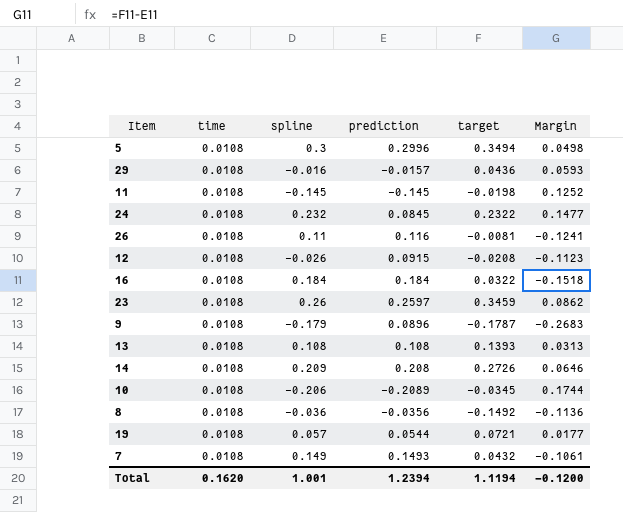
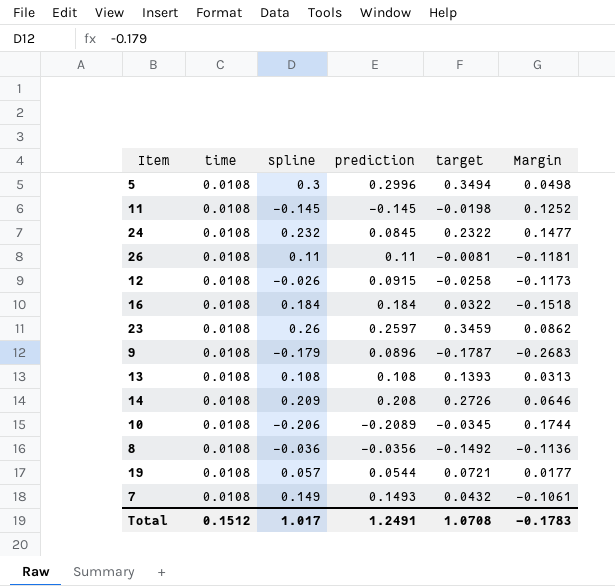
row 29: 0.0108 | -0.016 | -0.0157 | 0.0436 | 0.0593 -> none
26 | prediction: 0.116 -> 0.11
26 | Margin: -0.1241 -> -0.1181
12 | target: -0.0208 -> -0.0258
12 | Margin: -0.1123 -> -0.1173
Total | time: 0.1620 -> 0.1512
Total | spline: 1.001 -> 1.017
Total | prediction: 1.2394 -> 1.2491
Total | target: 1.1194 -> 1.0708
Total | Margin: -0.1200 -> -0.1783

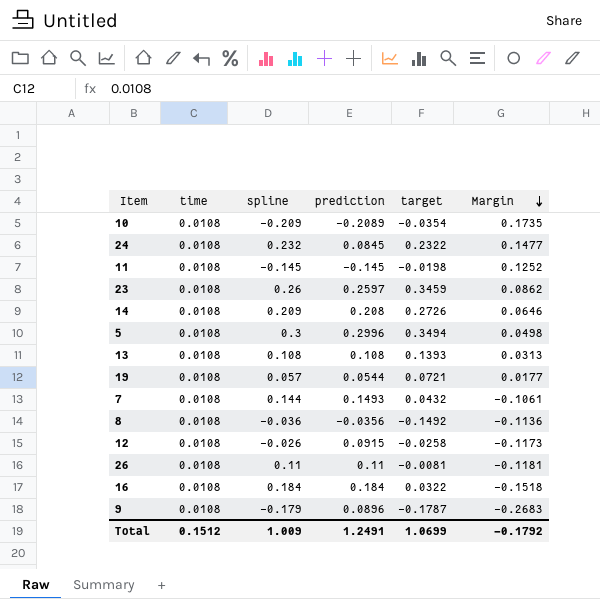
row order: none -> Margin descending
10 | spline: -0.206 -> -0.209
10 | target: -0.0345 -> -0.0354
10 | Margin: 0.1744 -> 0.1735
7 | spline: 0.149 -> 0.144
Total | spline: 1.017 -> 1.009
Total | target: 1.0708 -> 1.0699
Total | Margin: -0.1783 -> -0.1792

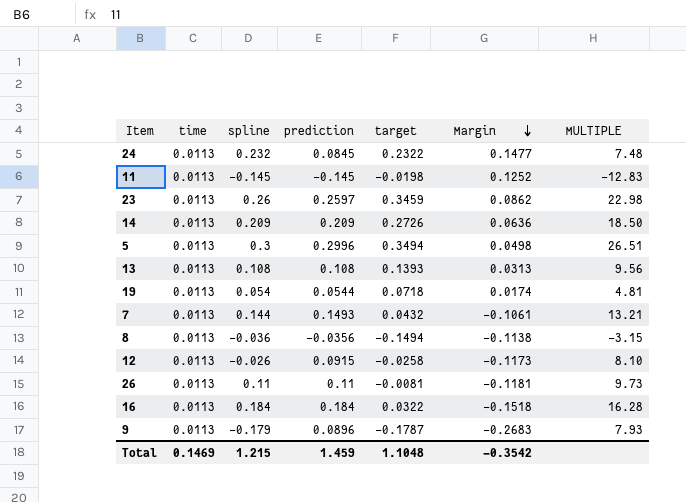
column MULTIPLE | formula: none -> [prediction] / [time]
row 10: 0.0108 | -0.209 | -0.2089 | -0.0354 | 0.1735 -> none
24 | time: 0.0108 -> 0.0113
11 | time: 0.0108 -> 0.0113
23 | time: 0.0108 -> 0.0113
14 | time: 0.0108 -> 0.0113
14 | prediction: 0.208 -> 0.209
14 | Margin: 0.0646 -> 0.0636
5 | time: 0.0108 -> 0.0113
13 | time: 0.0108 -> 0.0113
19 | time: 0.0108 -> 0.0113
19 | spline: 0.057 -> 0.054
19 | target: 0.0721 -> 0.0718
19 | Margin: 0.0177 -> 0.0174
7 | time: 0.0108 -> 0.0113
8 | time: 0.0108 -> 0.0113
8 | target: -0.1492 -> -0.1494
8 | Margin: -0.1136 -> -0.1138
12 | time: 0.0108 -> 0.0113
26 | time: 0.0108 -> 0.0113
16 | time: 0.0108 -> 0.0113
9 | time: 0.0108 -> 0.0113
Total | time: 0.1512 -> 0.1469
Total | spline: 1.009 -> 1.215
Total | prediction: 1.2491 -> 1.459
Total | target: 1.0699 -> 1.1048
Total | Margin: -0.1792 -> -0.3542

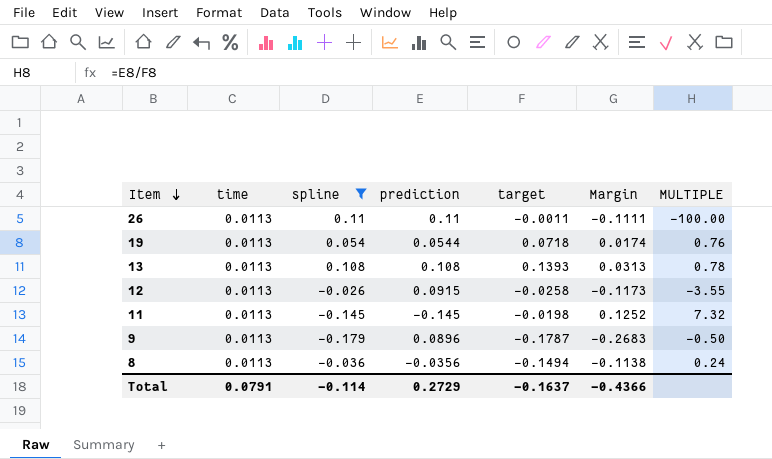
filter: none -> spline <= 0.11
row order: Margin descending -> Item descending
column MULTIPLE | formula: [prediction] / [time] -> [prediction] / [target]
26 | target: -0.0081 -> -0.0011
26 | Margin: -0.1181 -> -0.1111
Total | time: 0.1469 -> 0.0791
Total | spline: 1.215 -> -0.114
Total | prediction: 1.459 -> 0.2729
Total | target: 1.1048 -> -0.1637
Total | Margin: -0.3542 -> -0.4366

